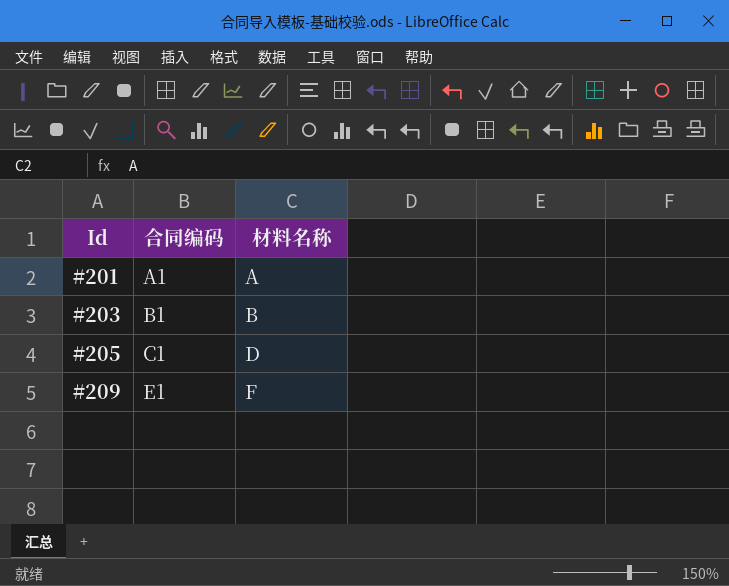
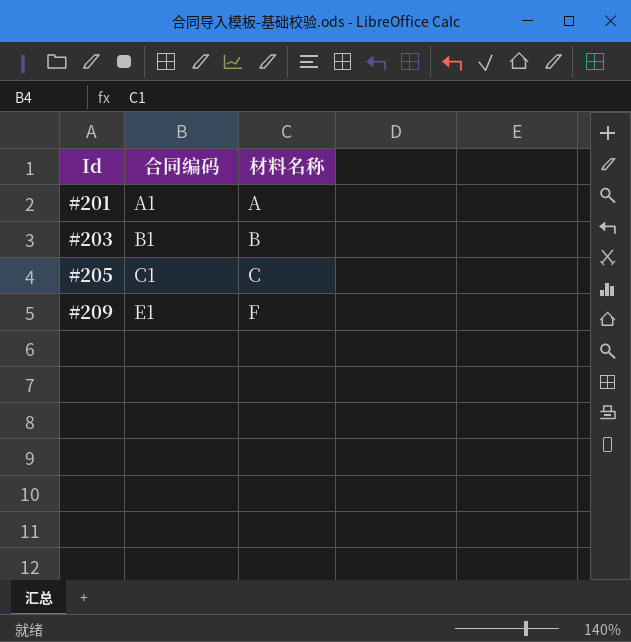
#205 | 材料名称: D -> C

